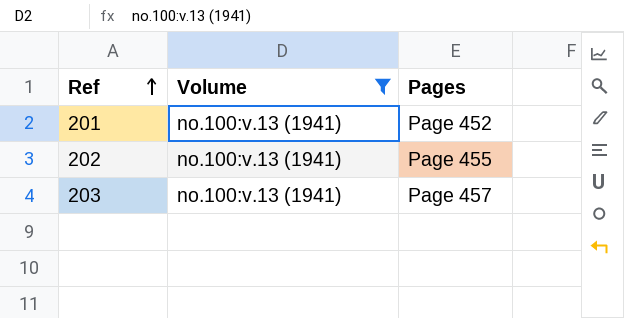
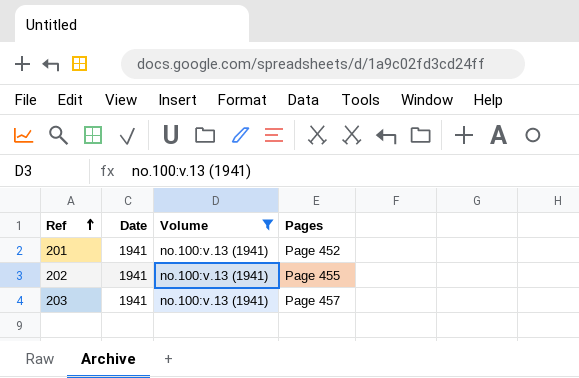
column Date | position: none -> 2

